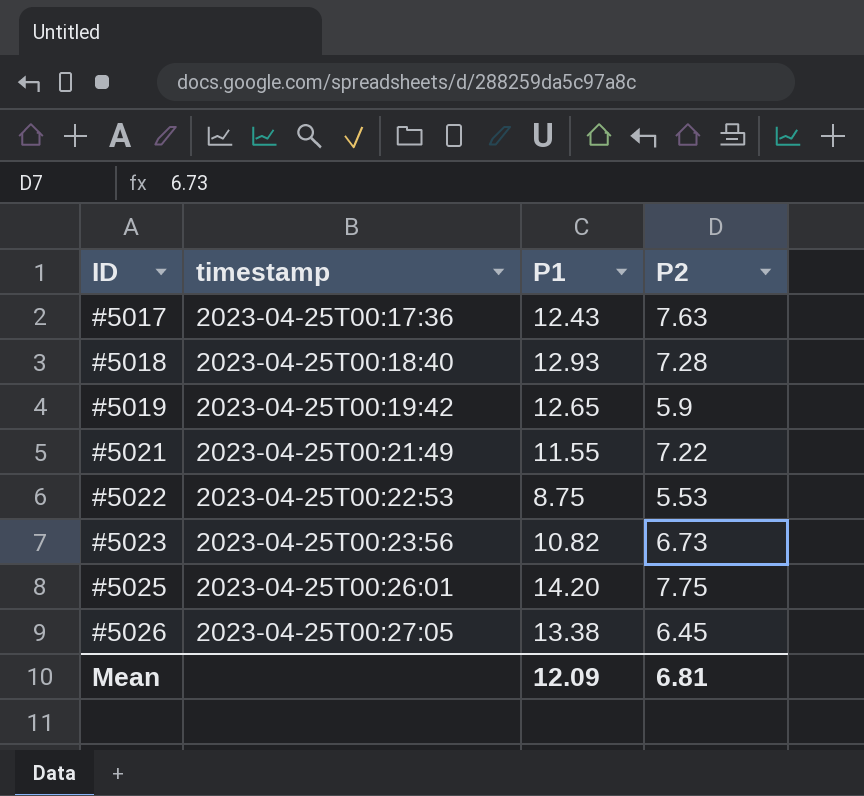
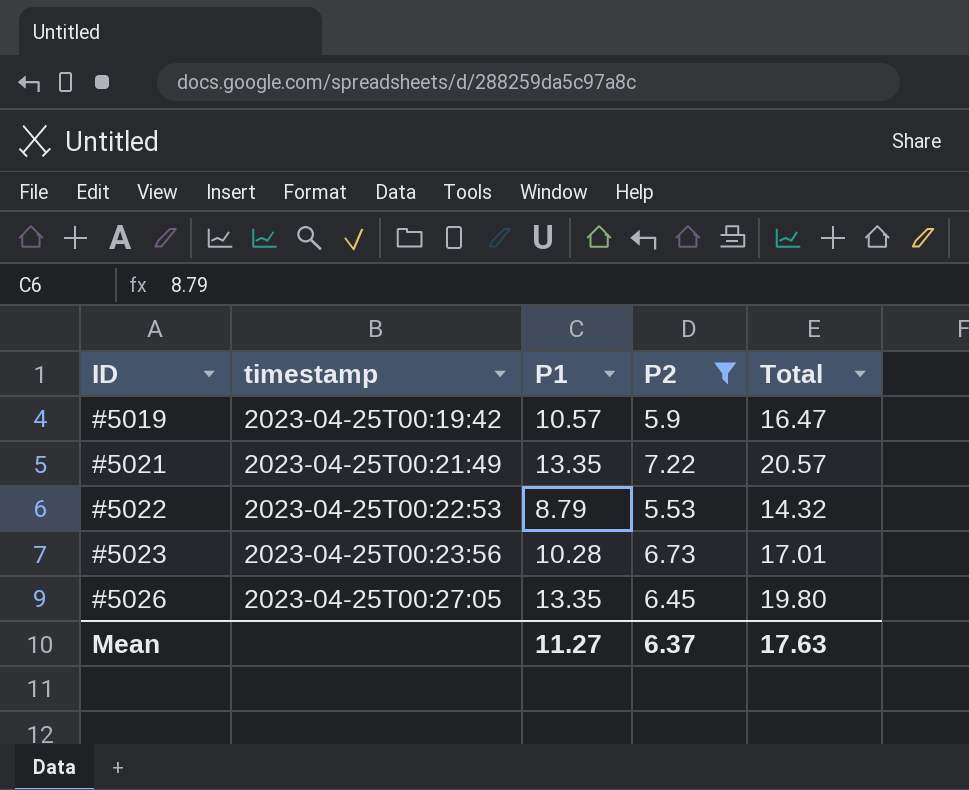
filter: none -> P2 <= 7.22
column Total | formula: none -> [P1] + [P2]
#5019 | P1: 12.65 -> 10.57
#5021 | P1: 11.55 -> 13.35
#5022 | P1: 8.75 -> 8.79
#5023 | P1: 10.82 -> 10.28
#5026 | P1: 13.38 -> 13.35
Mean | P1: 12.09 -> 11.27
Mean | P2: 6.81 -> 6.37

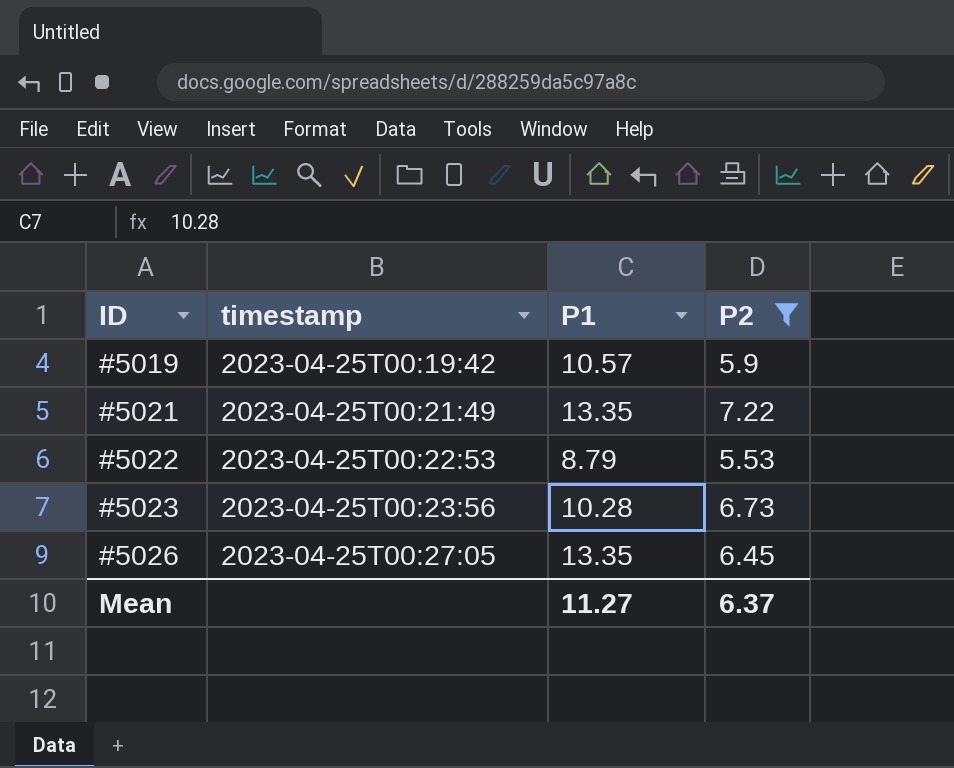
column Total | formula: [P1] + [P2] -> none

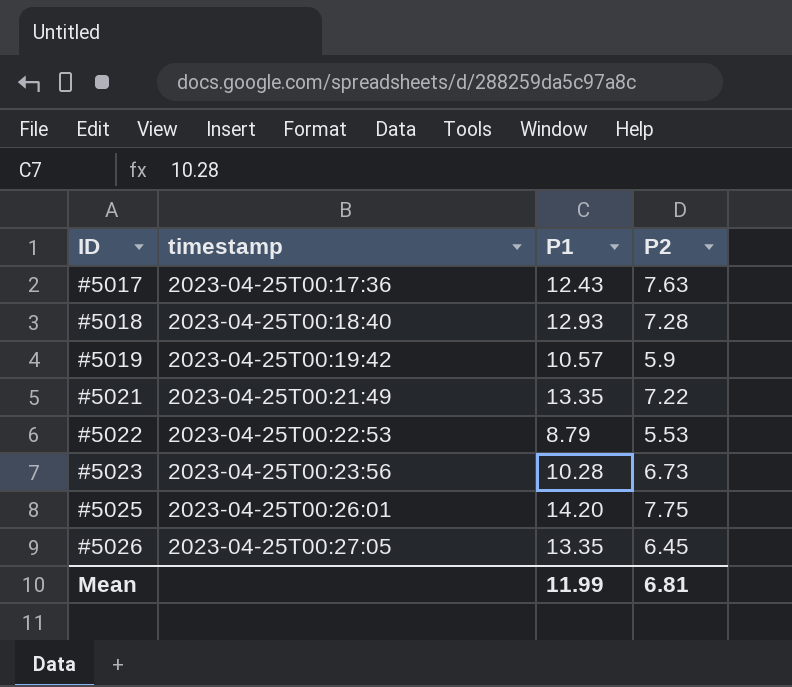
filter: P2 <= 7.22 -> none
Mean | P1: 11.27 -> 11.99
Mean | P2: 6.37 -> 6.81

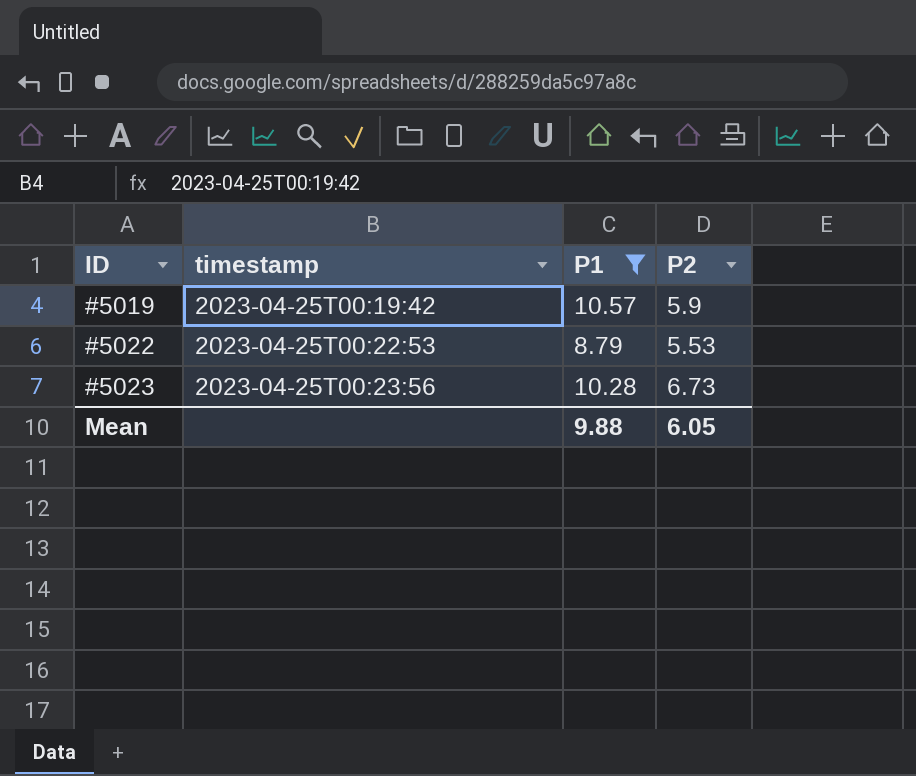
filter: none -> P1 <= 10.57
Mean | P1: 11.99 -> 9.88
Mean | P2: 6.81 -> 6.05

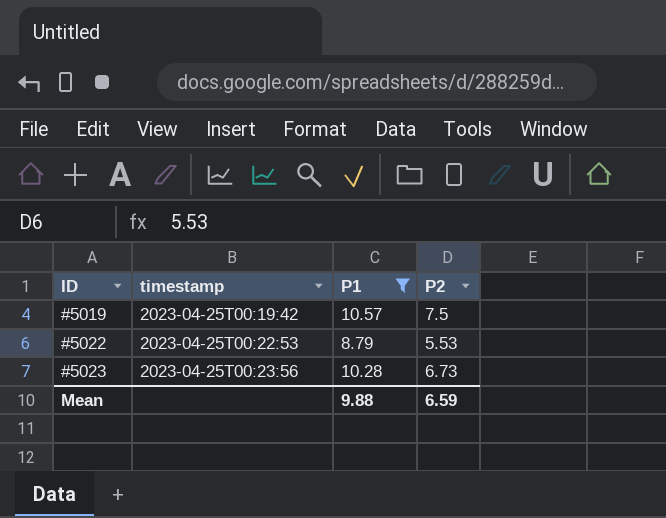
#5019 | P2: 5.9 -> 7.5
Mean | P2: 6.05 -> 6.59

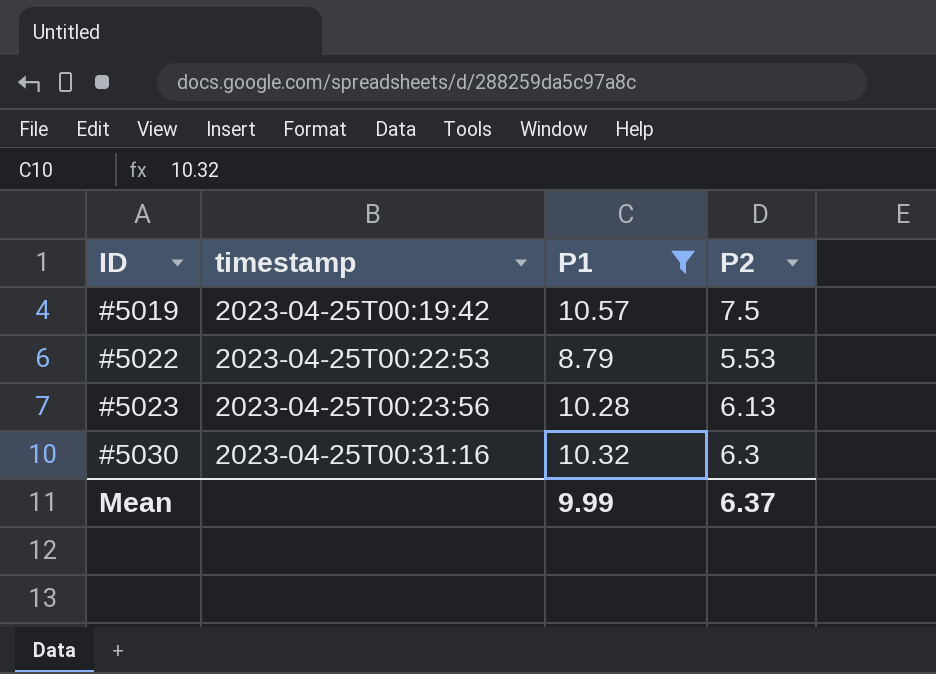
#5023 | P2: 6.73 -> 6.13
row #5030: none -> 2023-04-25T00:31:16 | 10.32 | 6.3
Mean | P1: 9.88 -> 9.99
Mean | P2: 6.59 -> 6.37

